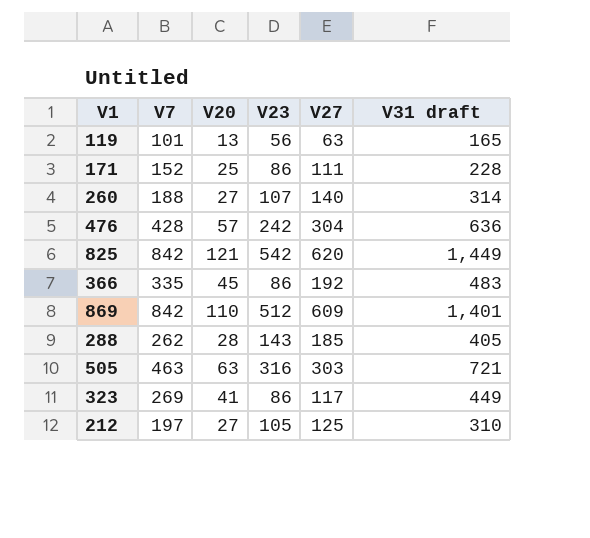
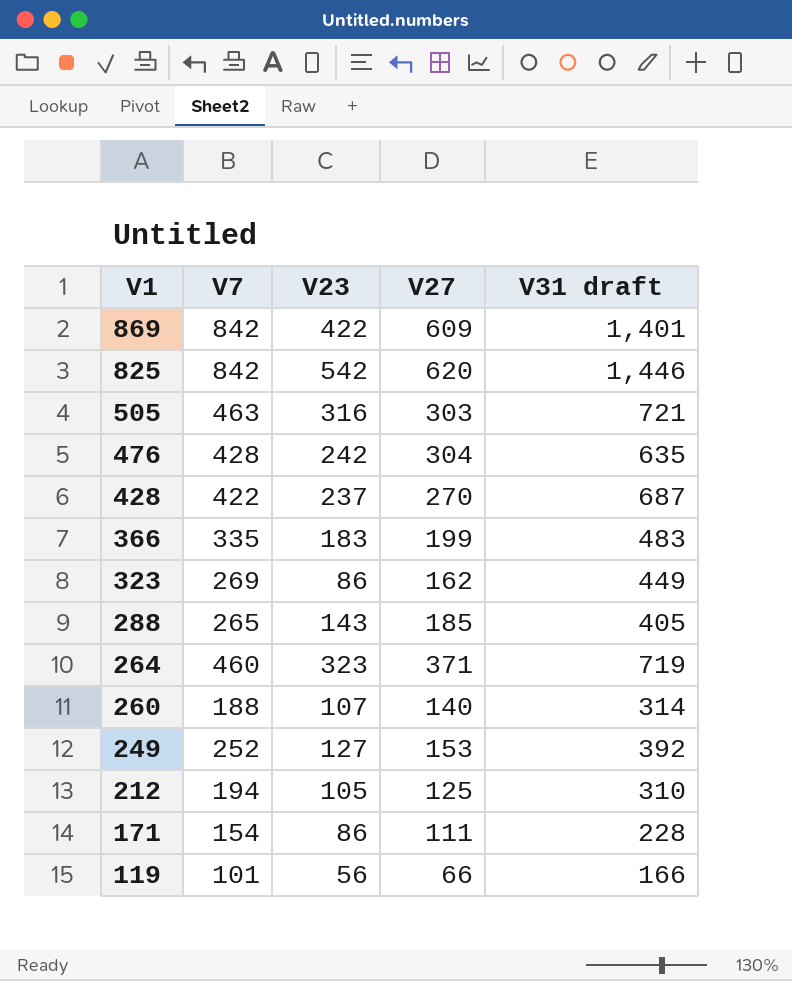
row order: none -> V1 descending
column V20 | position: 3 -> none
869 | V23: 512 -> 422
825 | V31 draft: 1,449 -> 1,446
476 | V31 draft: 636 -> 635
row 428: none -> 422 | 237 | 270 | 687
366 | V23: 86 -> 183
366 | V27: 192 -> 199
323 | V27: 117 -> 162
288 | V7: 262 -> 265
row 264: none -> 460 | 323 | 371 | 719
row 249: none -> 252 | 127 | 153 | 392
212 | V7: 197 -> 194
171 | V7: 152 -> 154
119 | V27: 63 -> 66
119 | V31 draft: 165 -> 166

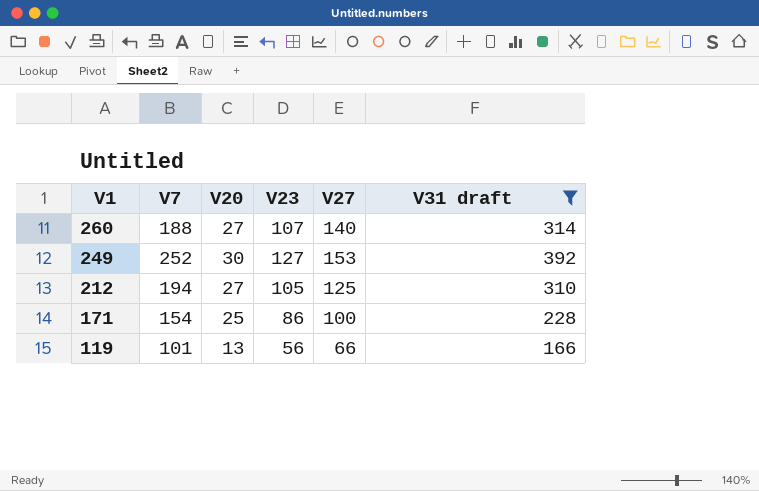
filter: none -> V31 draft <= 392
column V20 | position: none -> 3
171 | V27: 111 -> 100

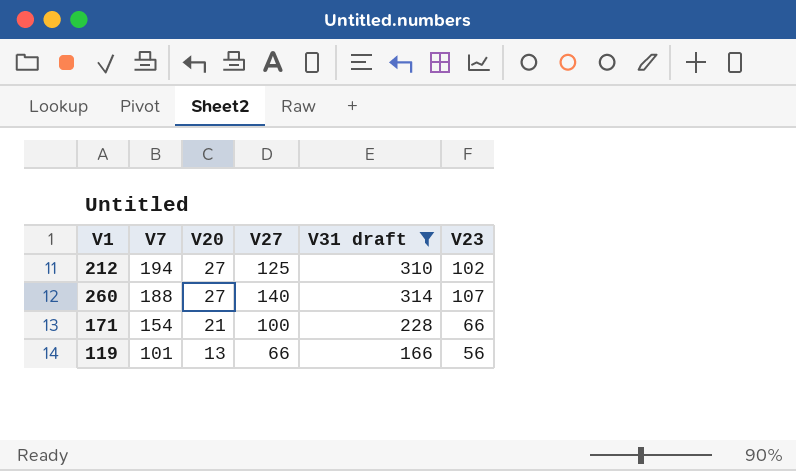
row order: V1 descending -> V7 descending
column V23 | position: 4 -> 6
row 249: 252 | 30 | 127 | 153 | 392 -> none
212 | V23: 105 -> 102
171 | V20: 25 -> 21
171 | V23: 86 -> 66

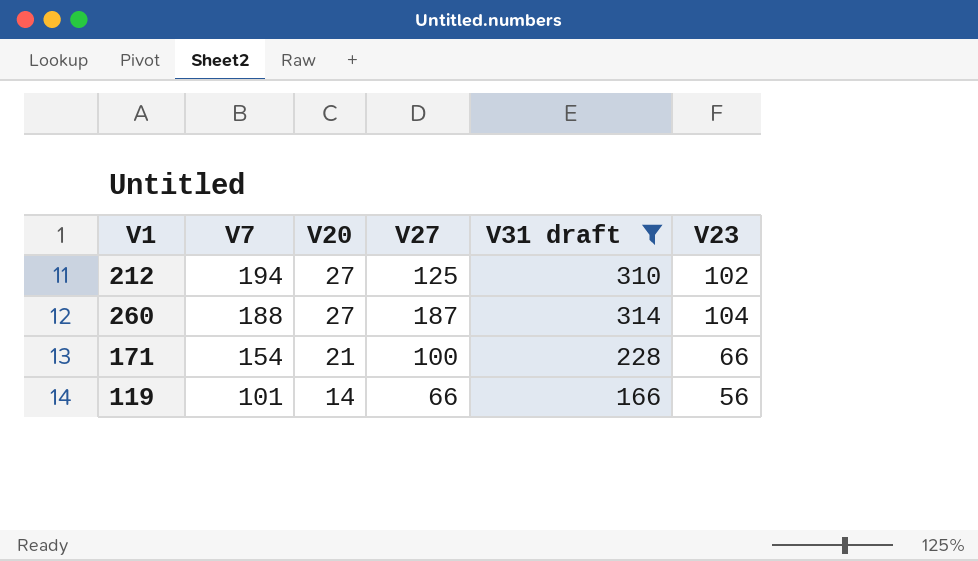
260 | V27: 140 -> 187
260 | V23: 107 -> 104
119 | V20: 13 -> 14

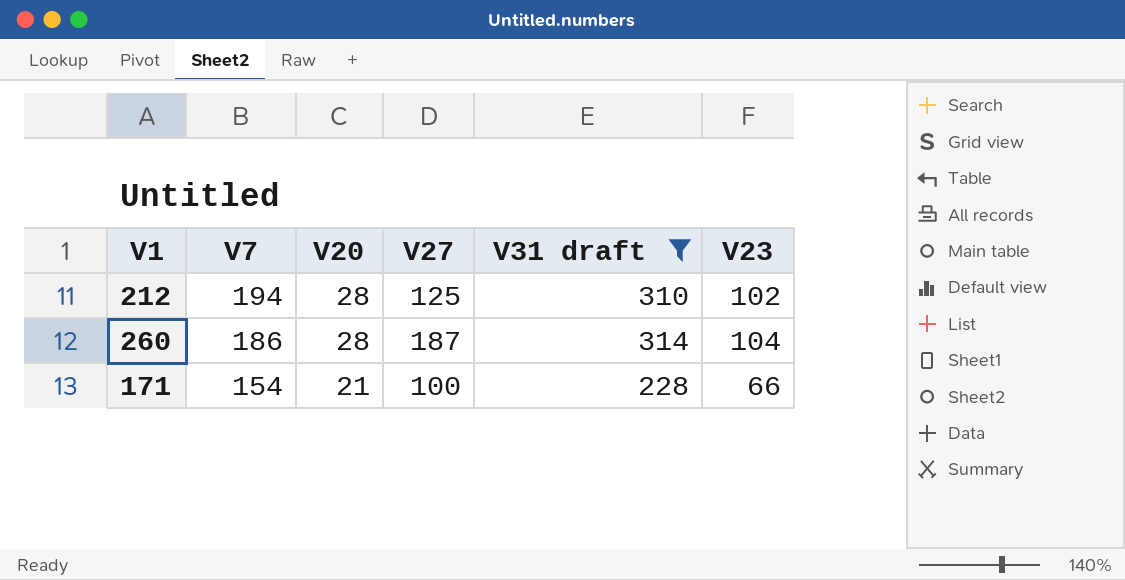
row 119: 101 | 14 | 66 | 166 | 56 -> none
212 | V20: 27 -> 28
260 | V7: 188 -> 186
260 | V20: 27 -> 28

